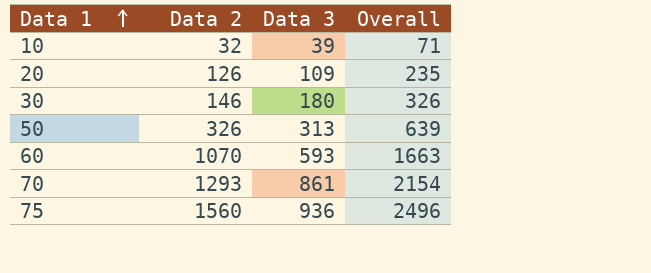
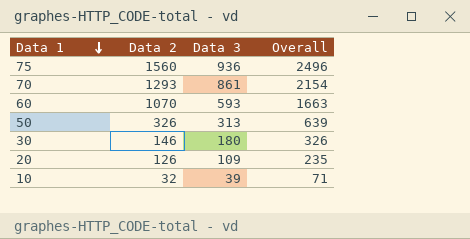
row order: Data 1 ascending -> Data 1 descending

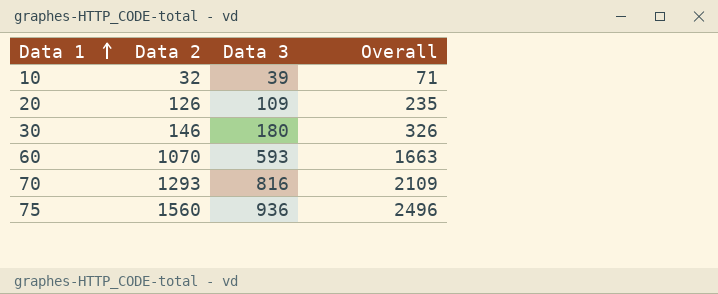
row order: Data 1 descending -> Data 1 ascending
row 50: 326 | 313 | 639 -> none
70 | Data 3: 861 -> 816
70 | Overall: 2154 -> 2109

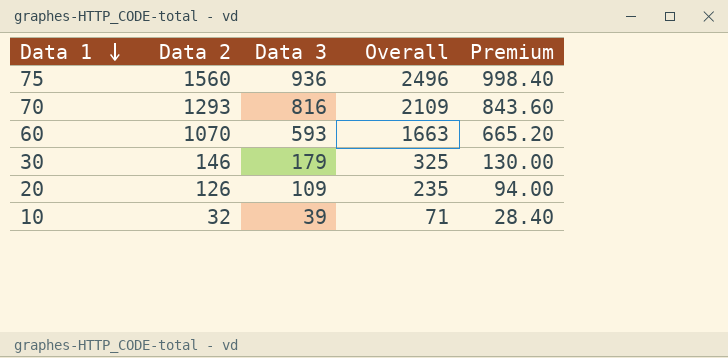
row order: Data 1 ascending -> Data 1 descending
column Premium | formula: none -> [Overall] * 0.4
30 | Data 3: 180 -> 179
30 | Overall: 326 -> 325

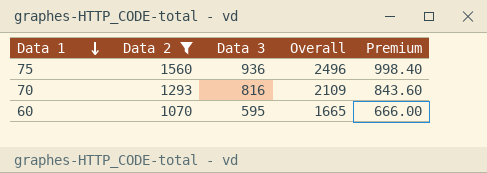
filter: none -> Data 2 >= 1070
60 | Data 3: 593 -> 595
60 | Overall: 1663 -> 1665
60 | Premium: 665.20 -> 666.00

